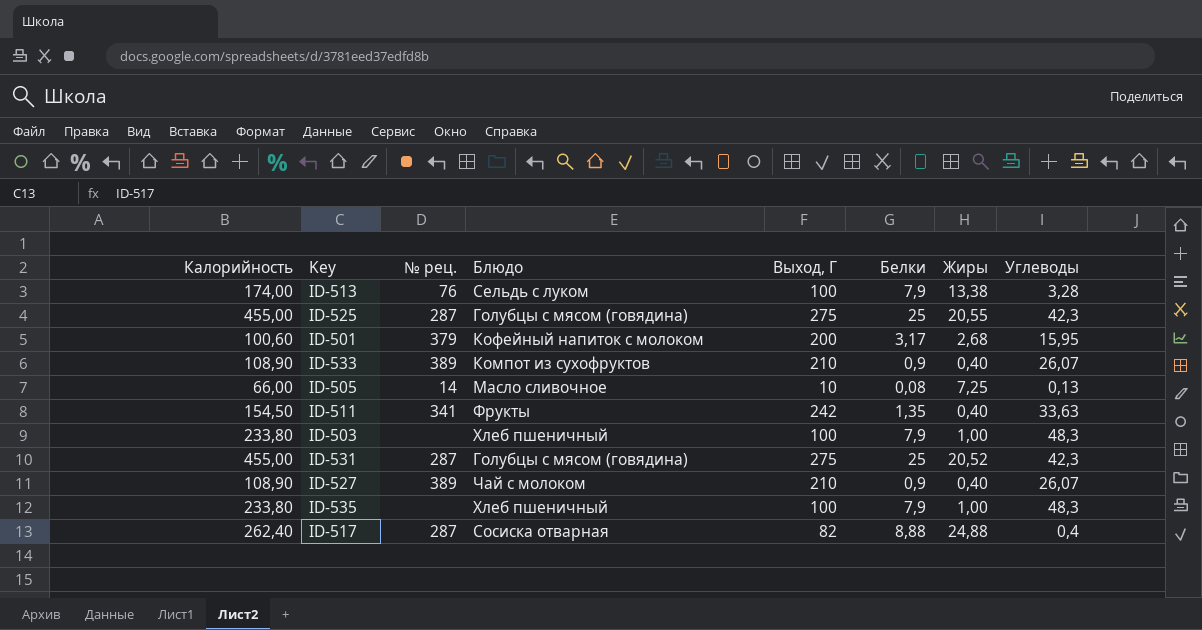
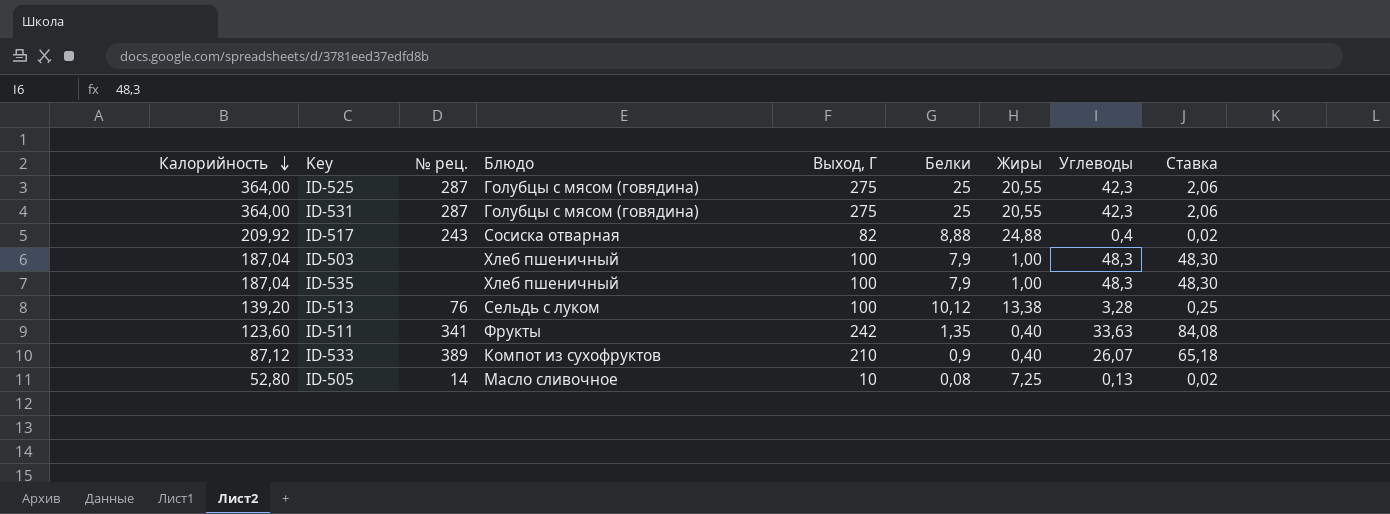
row order: none -> Калорийность descending
column Ставка | formula: none -> [Углеводы] / [Жиры]
row ID-501: 100,60 | 379 | Кофейный напиток с молоком | 200 | 3,17 | 2,68 | 15,95 -> none
row ID-527: 108,90 | 389 | Чай с молоком | 210 | 0,9 | 0,40 | 26,07 -> none
ID-525 | Калорийность: 455,00 -> 364,00
ID-531 | Калорийность: 455,00 -> 364,00
ID-531 | Жиры: 20,52 -> 20,55
ID-517 | Калорийность: 262,40 -> 209,92
ID-517 | № рец.: 287 -> 243
ID-503 | Калорийность: 233,80 -> 187,04
ID-535 | Калорийность: 233,80 -> 187,04
ID-513 | Калорийность: 174,00 -> 139,20
ID-513 | Белки: 7,9 -> 10,12
ID-511 | Калорийность: 154,50 -> 123,60
ID-533 | Калорийность: 108,90 -> 87,12
ID-505 | Калорийность: 66,00 -> 52,80

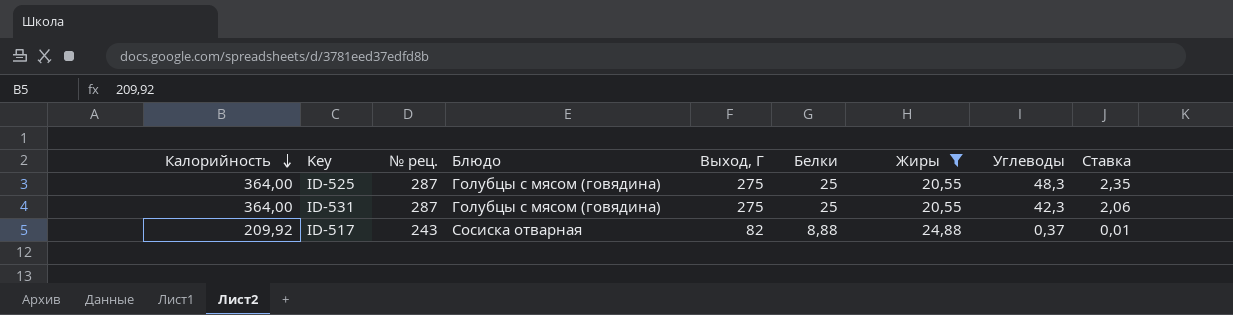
filter: none -> Жиры >= 20,55
ID-525 | Углеводы: 42,3 -> 48,3
ID-525 | Ставка: 2,06 -> 2,35
ID-517 | Углеводы: 0,4 -> 0,37
ID-517 | Ставка: 0,02 -> 0,01

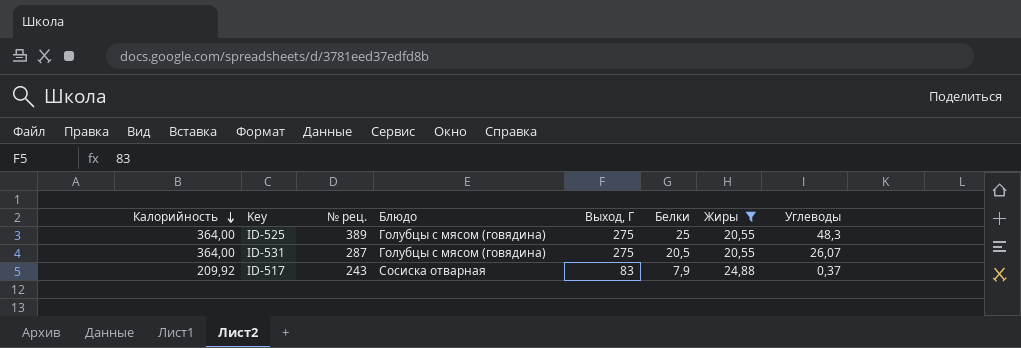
column Ставка | formula: [Углеводы] / [Жиры] -> none
ID-525 | № рец.: 287 -> 389
ID-531 | Белки: 25 -> 20,5
ID-531 | Углеводы: 42,3 -> 26,07
ID-517 | Выход, Г: 82 -> 83
ID-517 | Белки: 8,88 -> 7,9

